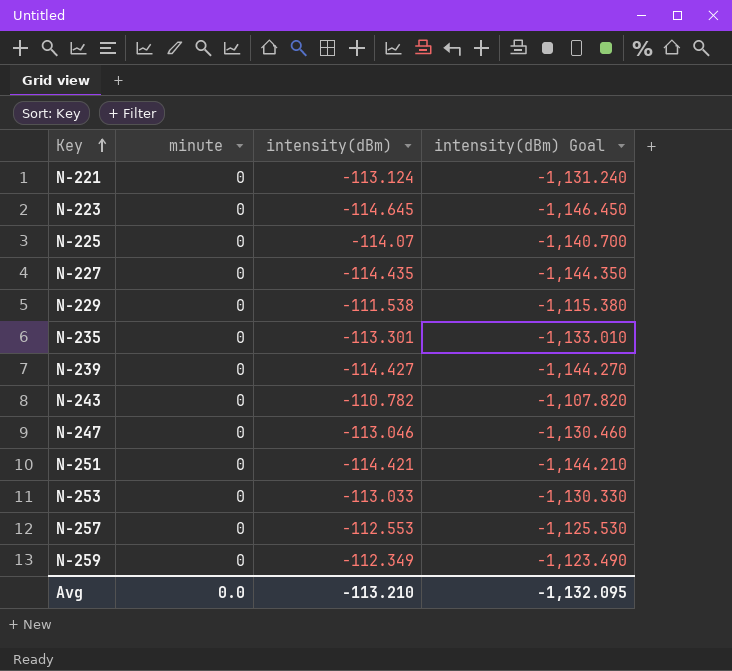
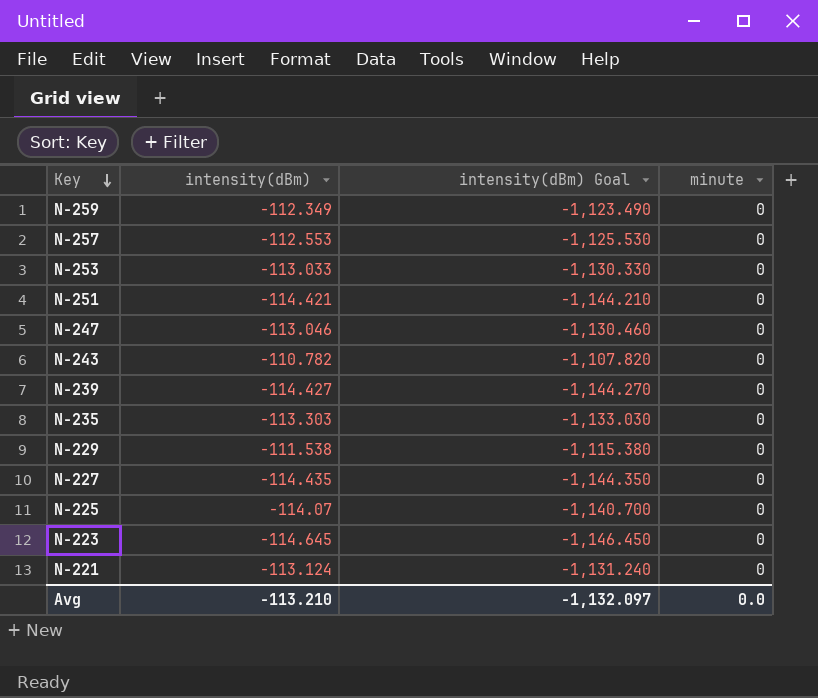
row order: Key ascending -> Key descending
column minute | position: 2 -> 4
N-235 | intensity(dBm): -113.301 -> -113.303
N-235 | intensity(dBm) Goal: -1,133.010 -> -1,133.030
Avg | intensity(dBm) Goal: -1,132.095 -> -1,132.097

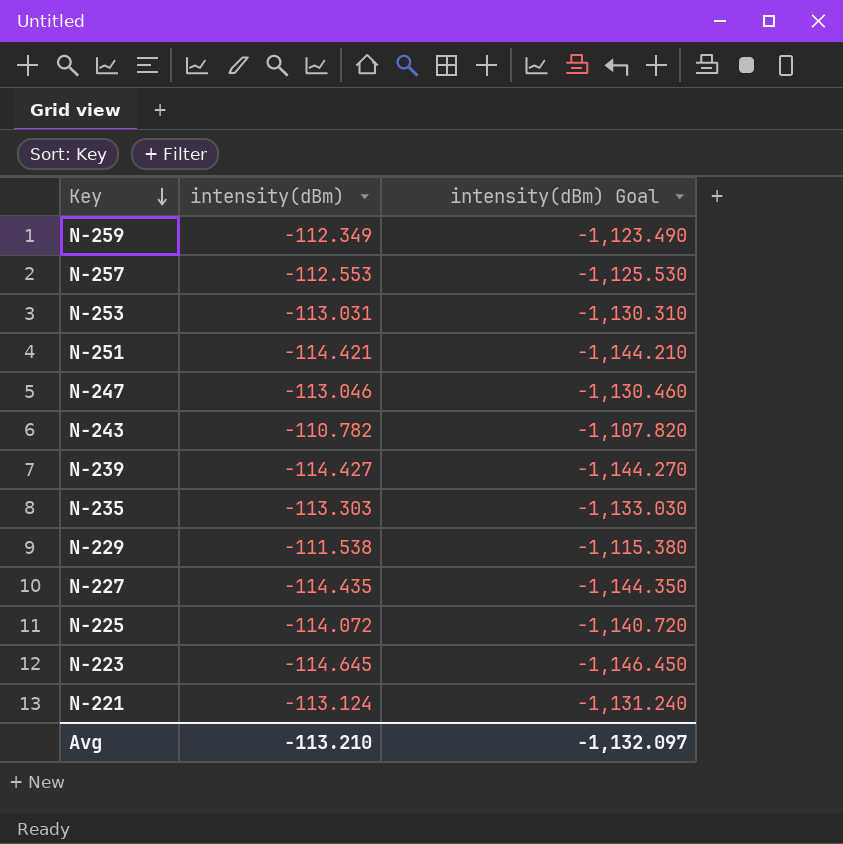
column minute | position: 4 -> none
N-253 | intensity(dBm): -113.033 -> -113.031
N-253 | intensity(dBm) Goal: -1,130.330 -> -1,130.310
N-225 | intensity(dBm): -114.07 -> -114.072
N-225 | intensity(dBm) Goal: -1,140.700 -> -1,140.720

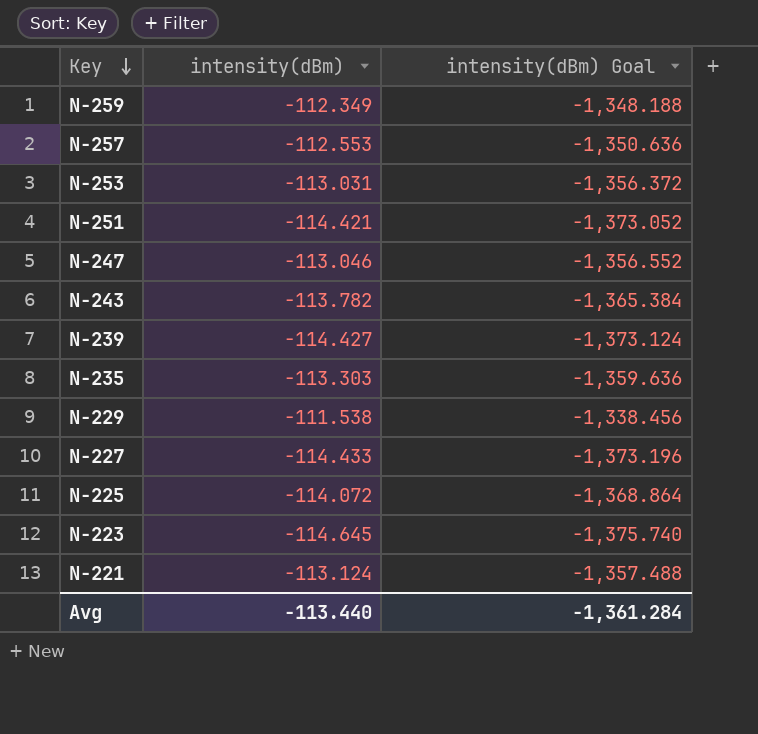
column intensity(dBm) Goal | formula: [intensity(dBm)] * 10 -> [intensity(dBm)] * 12
N-243 | intensity(dBm): -110.782 -> -113.782
N-227 | intensity(dBm): -114.435 -> -114.433
Avg | intensity(dBm): -113.210 -> -113.440
Avg | intensity(dBm) Goal: -1,132.097 -> -1,361.284

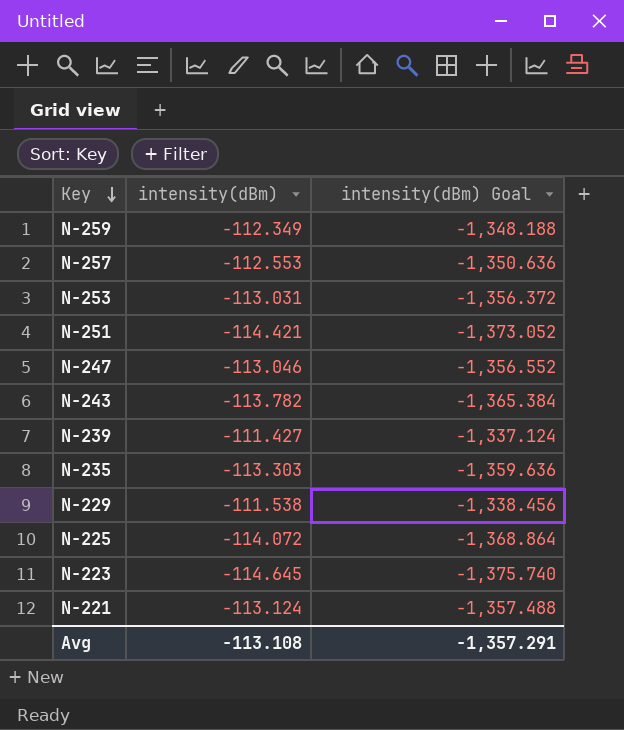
row N-227: -114.433 | -1,373.196 -> none
N-239 | intensity(dBm): -114.427 -> -111.427
N-239 | intensity(dBm) Goal: -1,373.124 -> -1,337.124
Avg | intensity(dBm): -113.440 -> -113.108
Avg | intensity(dBm) Goal: -1,361.284 -> -1,357.291

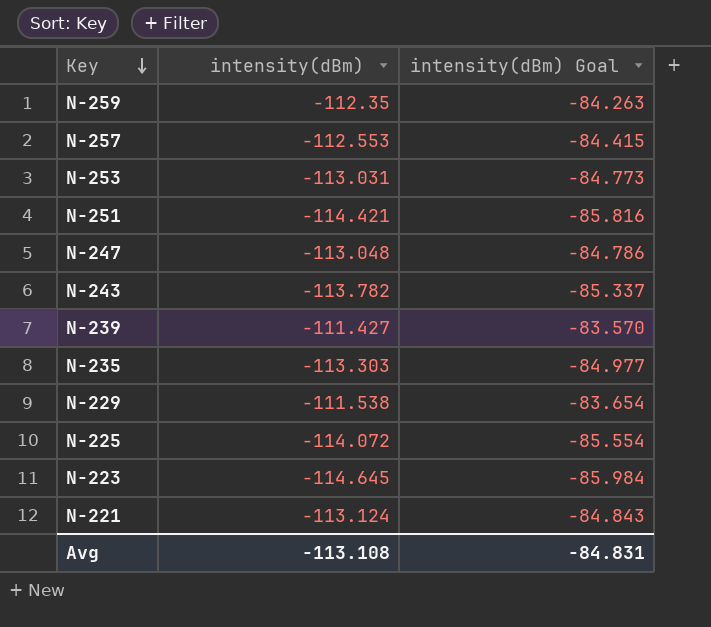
column intensity(dBm) Goal | formula: [intensity(dBm)] * 12 -> [intensity(dBm)] * 0.75
N-259 | intensity(dBm): -112.349 -> -112.35
N-247 | intensity(dBm): -113.046 -> -113.048
Avg | intensity(dBm) Goal: -1,357.291 -> -84.831

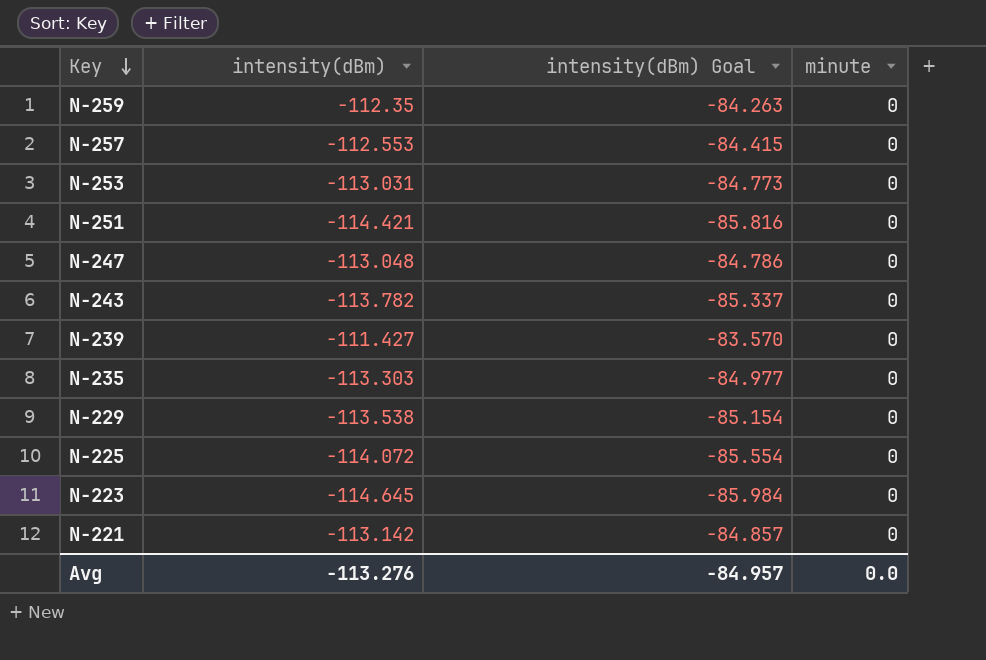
column minute | position: none -> 4
N-229 | intensity(dBm): -111.538 -> -113.538
N-229 | intensity(dBm) Goal: -83.654 -> -85.154
N-221 | intensity(dBm): -113.124 -> -113.142
N-221 | intensity(dBm) Goal: -84.843 -> -84.857
Avg | intensity(dBm): -113.108 -> -113.276
Avg | intensity(dBm) Goal: -84.831 -> -84.957

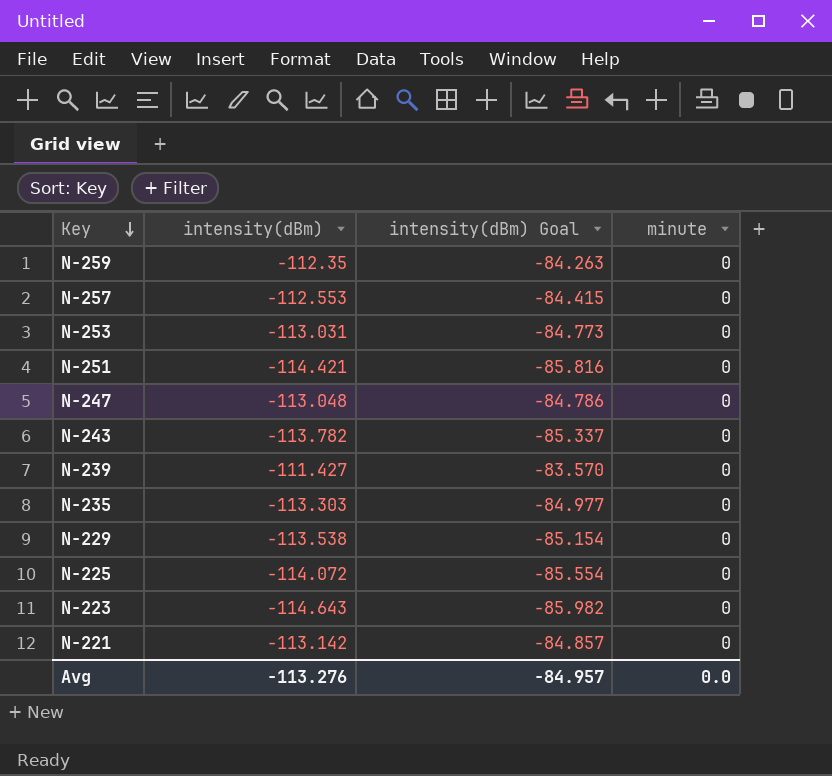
N-223 | intensity(dBm): -114.645 -> -114.643
N-223 | intensity(dBm) Goal: -85.984 -> -85.982

